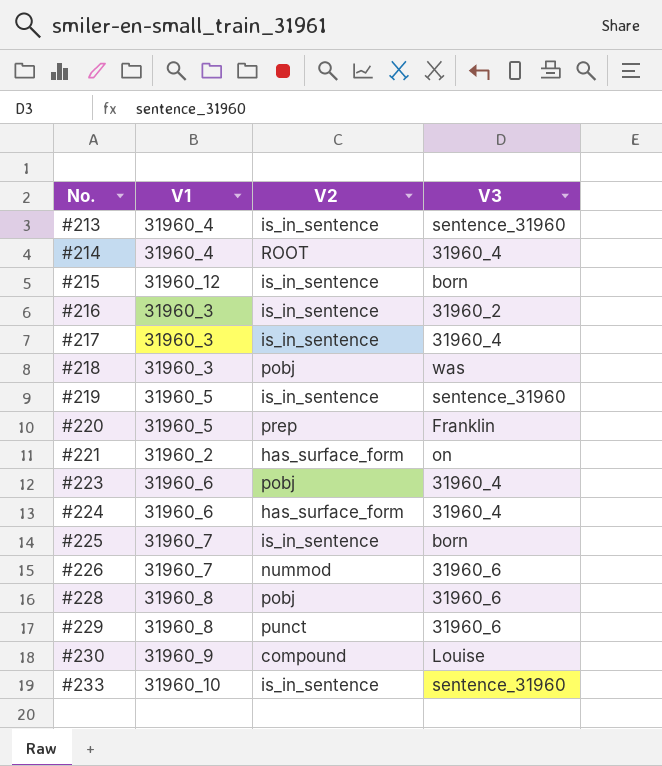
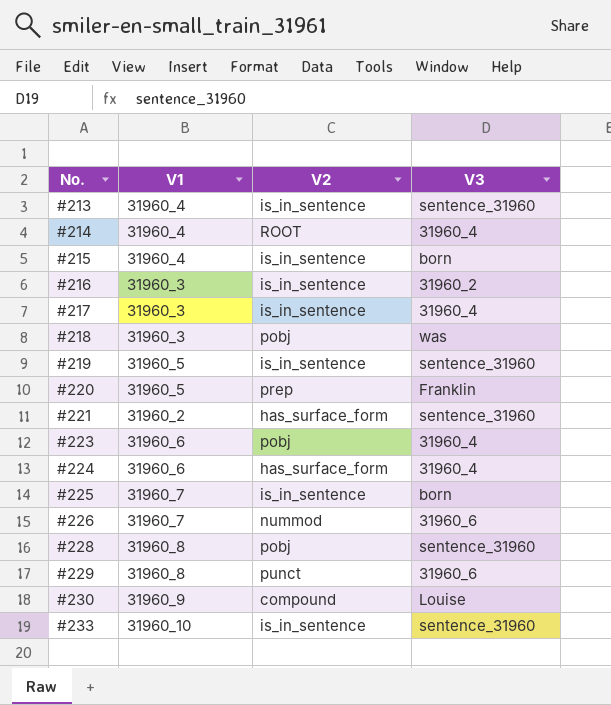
#215 | V1: 31960_12 -> 31960_4
#221 | V3: on -> sentence_31960
#228 | V3: 31960_6 -> sentence_31960

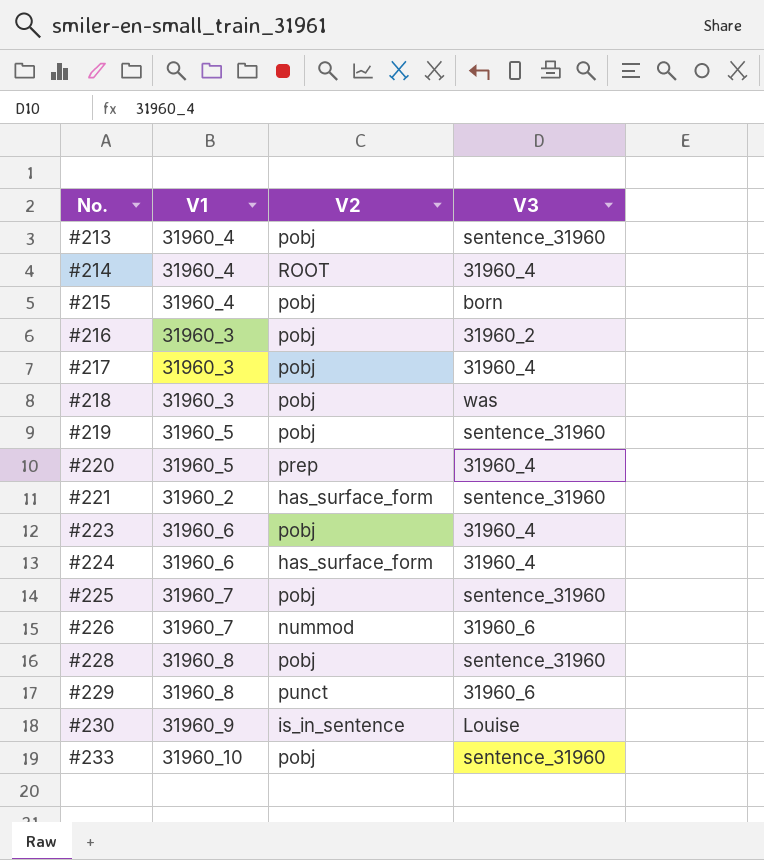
#213 | V2: is_in_sentence -> pobj
#215 | V2: is_in_sentence -> pobj
#216 | V2: is_in_sentence -> pobj
#217 | V2: is_in_sentence -> pobj
#219 | V2: is_in_sentence -> pobj
#220 | V3: Franklin -> 31960_4
#225 | V2: is_in_sentence -> pobj
#225 | V3: born -> sentence_31960
#230 | V2: compound -> is_in_sentence
#233 | V2: is_in_sentence -> pobj

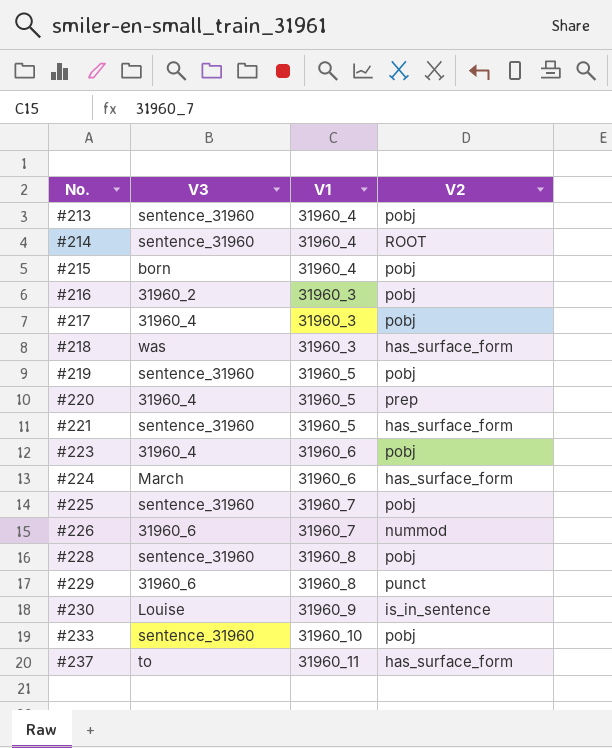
column V3 | position: 4 -> 2
#214 | V3: 31960_4 -> sentence_31960
#218 | V2: pobj -> has_surface_form
#221 | V1: 31960_2 -> 31960_5
#224 | V3: 31960_4 -> March
row #237: none -> to | 31960_11 | has_surface_form

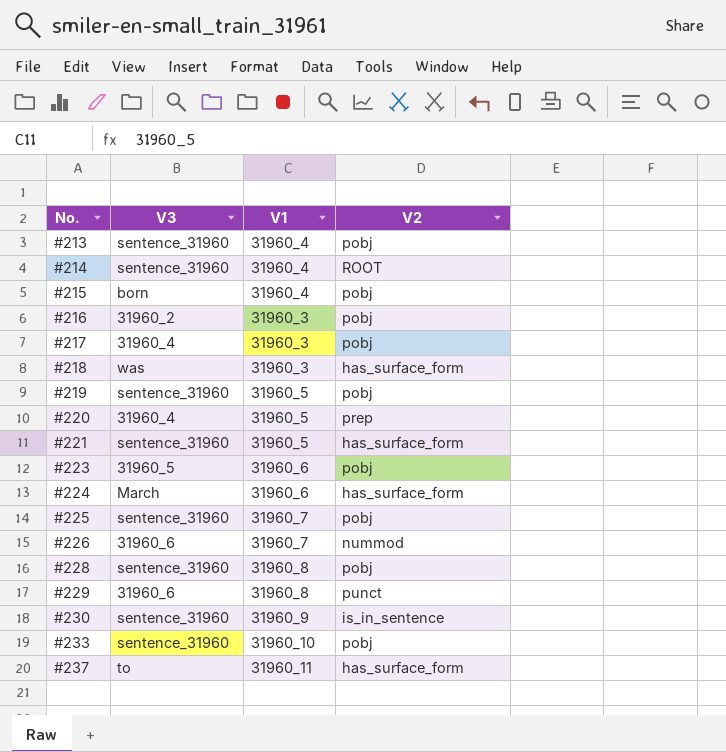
#223 | V3: 31960_4 -> 31960_5
#230 | V3: Louise -> sentence_31960

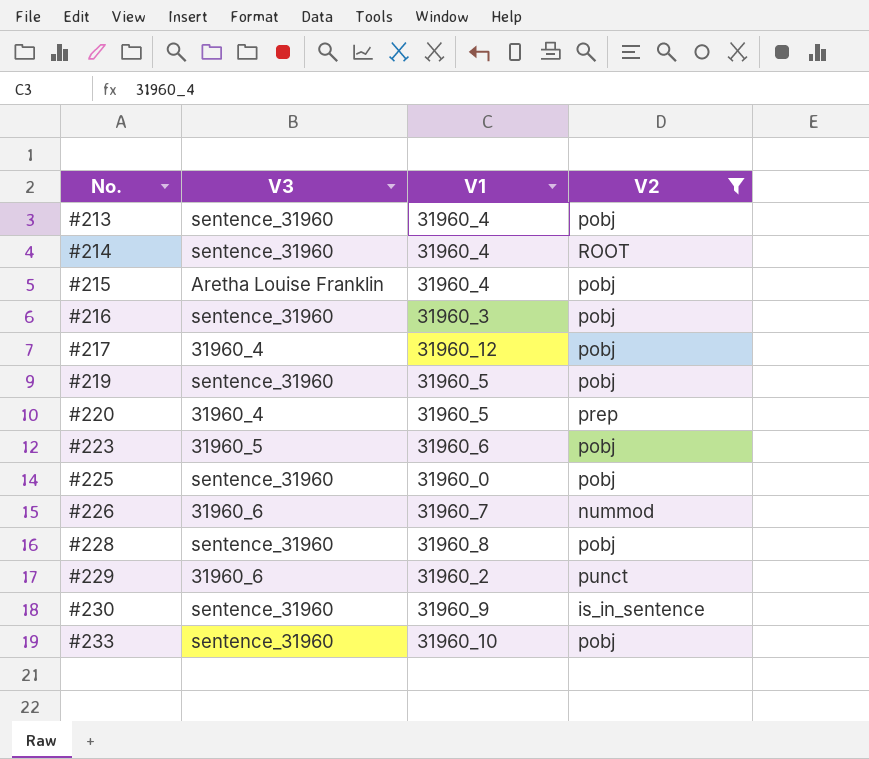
filter: none -> V2 != has_surface_form
#215 | V3: born -> Aretha Louise Franklin
#216 | V3: 31960_2 -> sentence_31960
#217 | V1: 31960_3 -> 31960_12
#225 | V1: 31960_7 -> 31960_0
#229 | V1: 31960_8 -> 31960_2

